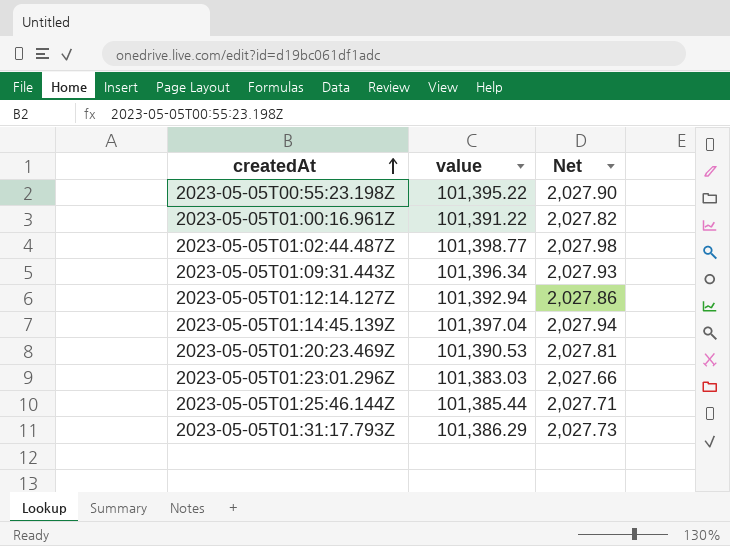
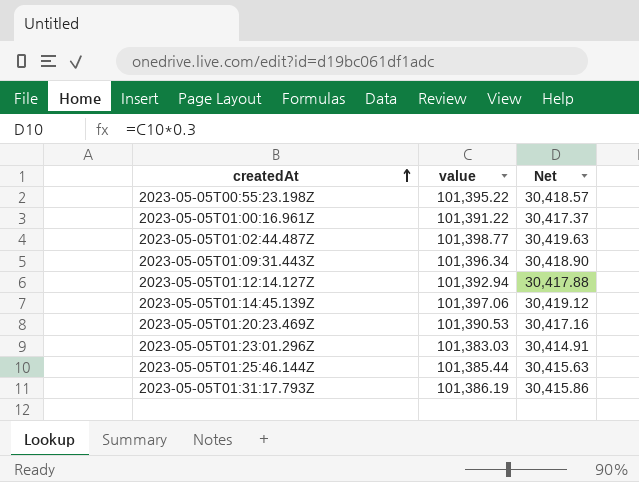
column Net | formula: [value] * 0.02 -> [value] * 0.3
2023-05-05T01:14:45.139Z | value: 101,397.04 -> 101,397.06
2023-05-05T01:31:17.793Z | value: 101,386.29 -> 101,386.19

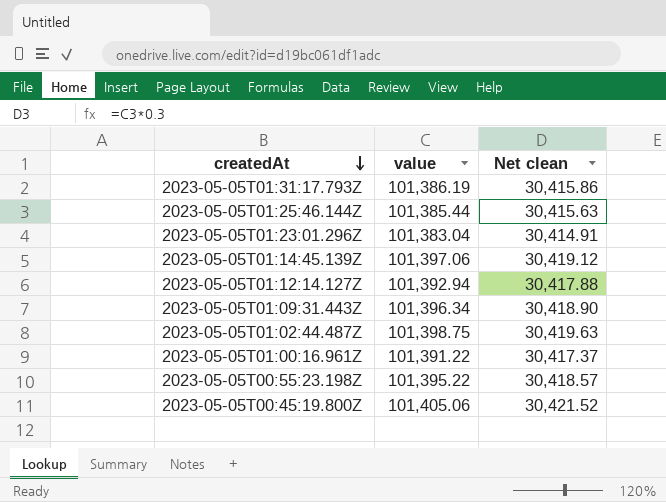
row order: createdAt ascending -> createdAt descending
column name: Net -> Net clean
row 2023-05-05T01:20:23.469Z: 101,390.53 | 30,417.16 -> none
2023-05-05T01:23:01.296Z | value: 101,383.03 -> 101,383.04
2023-05-05T01:02:44.487Z | value: 101,398.77 -> 101,398.75
row 2023-05-05T00:45:19.800Z: none -> 101,405.06 | 30,421.52

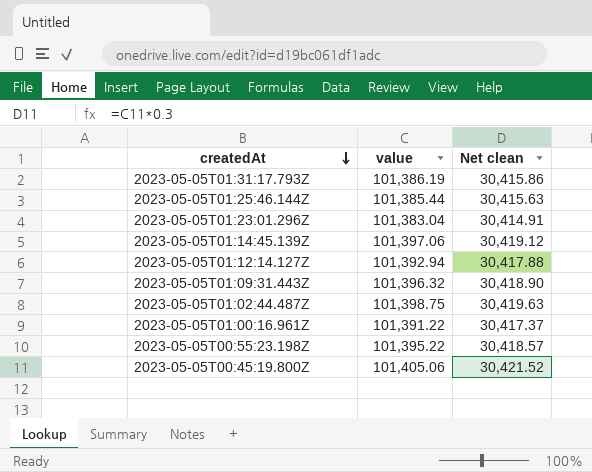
2023-05-05T01:09:31.443Z | value: 101,396.34 -> 101,396.32

